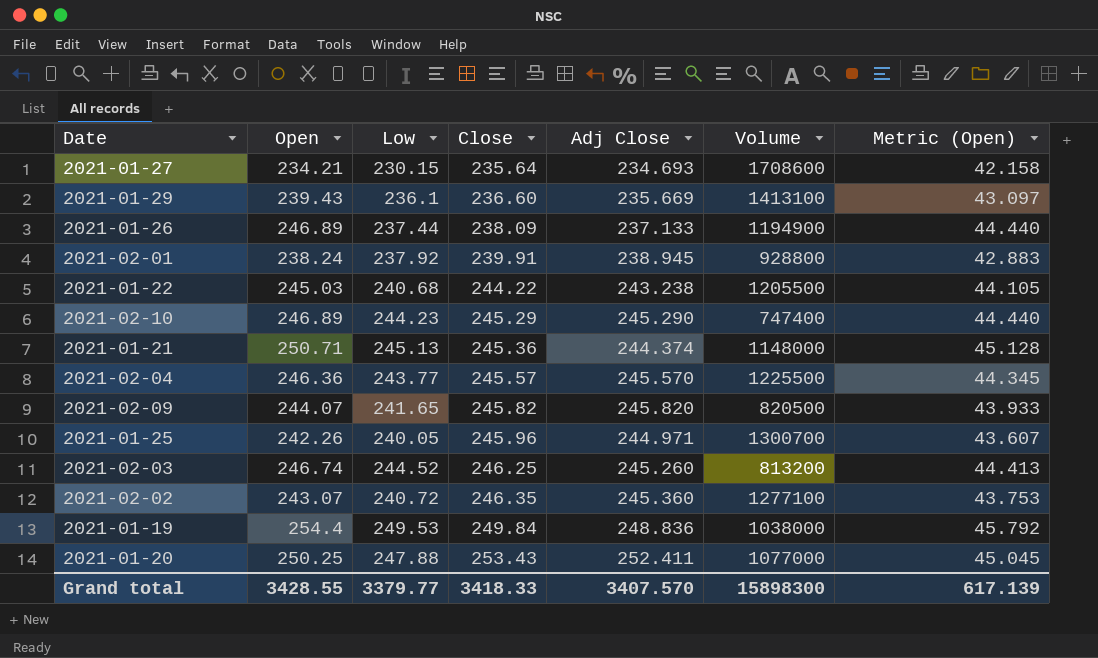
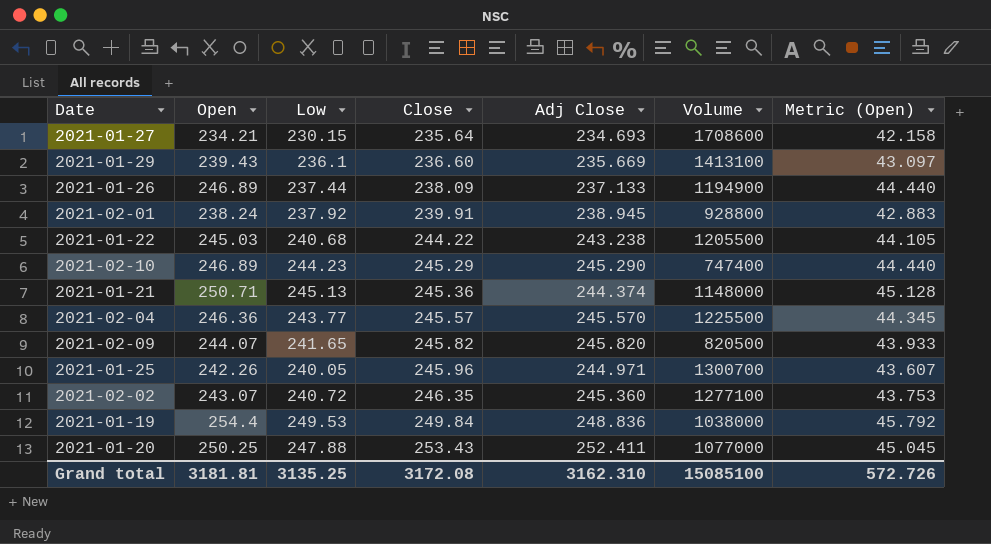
row 2021-02-03: 246.74 | 244.52 | 246.25 | 245.260 | 813200 | 44.413 -> none
Grand total | Open: 3428.55 -> 3181.81
Grand total | Low: 3379.77 -> 3135.25
Grand total | Close: 3418.33 -> 3172.08
Grand total | Adj Close: 3407.570 -> 3162.310
Grand total | Volume: 15898300 -> 15085100
Grand total | Metric (Open): 617.139 -> 572.726

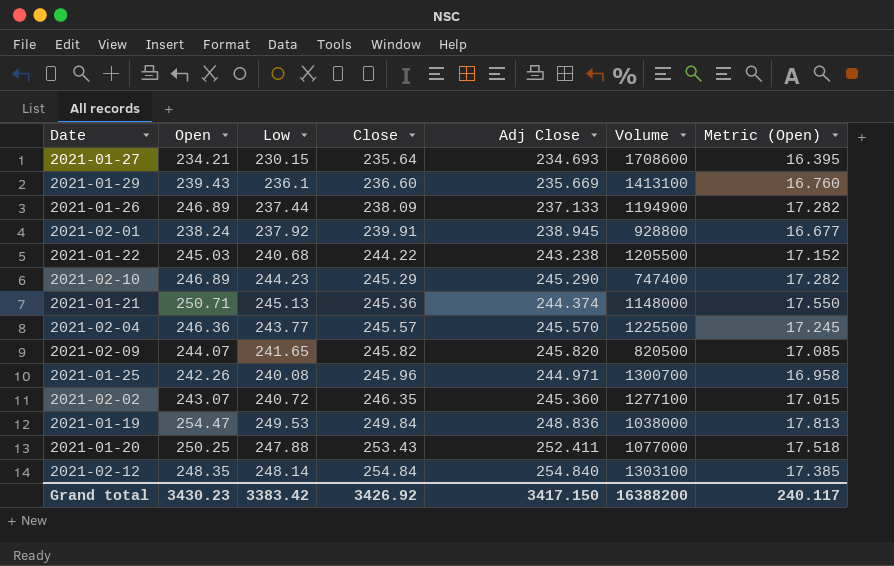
column Metric (Open) | formula: [Open] * 0.18 -> [Open] * 0.07
2021-01-25 | Low: 240.05 -> 240.08
2021-01-19 | Open: 254.4 -> 254.47
row 2021-02-12: none -> 248.35 | 248.14 | 254.84 | 254.840 | 1303100 | 17.385
Grand total | Open: 3181.81 -> 3430.23
Grand total | Low: 3135.25 -> 3383.42
Grand total | Close: 3172.08 -> 3426.92
Grand total | Adj Close: 3162.310 -> 3417.150
Grand total | Volume: 15085100 -> 16388200
Grand total | Metric (Open): 572.726 -> 240.117

